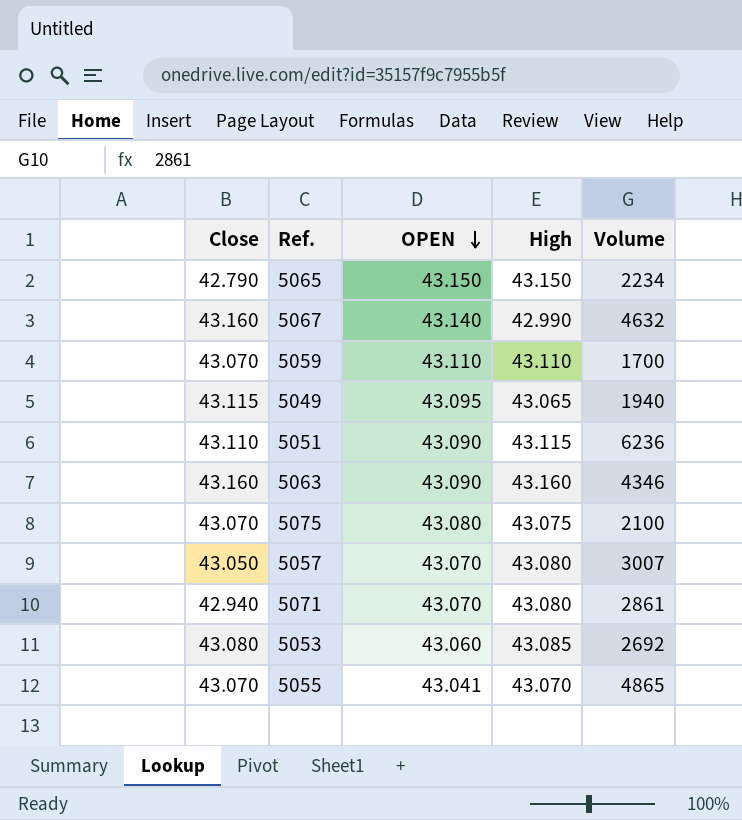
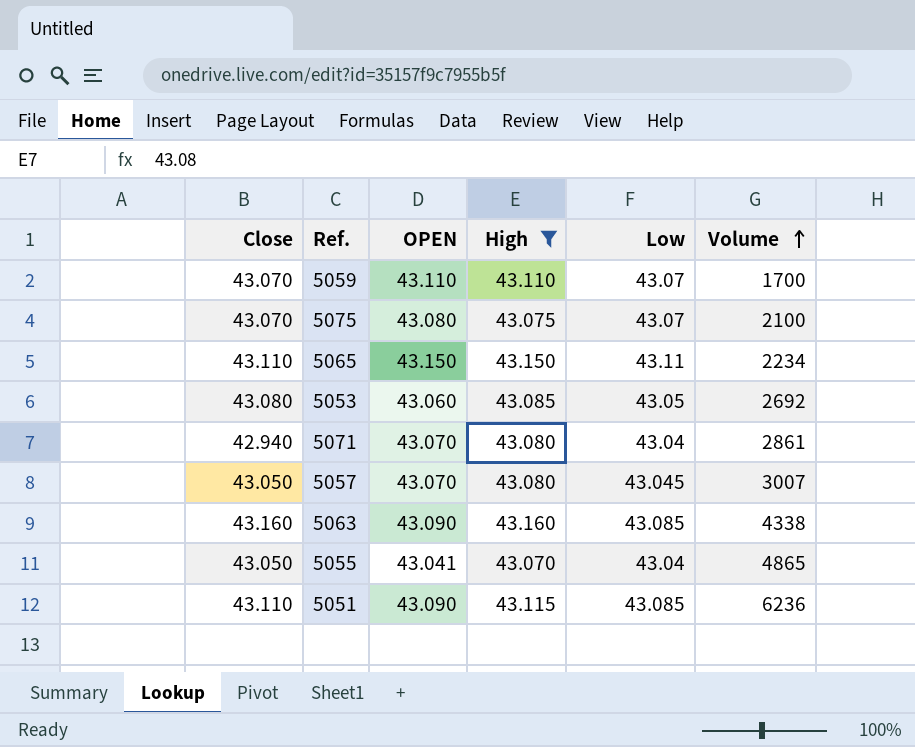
filter: none -> High >= 43.070
row order: OPEN descending -> Volume ascending
column Low | position: none -> 5
5065 | Close: 42.790 -> 43.110
5063 | Volume: 4346 -> 4338
5055 | Close: 43.070 -> 43.050

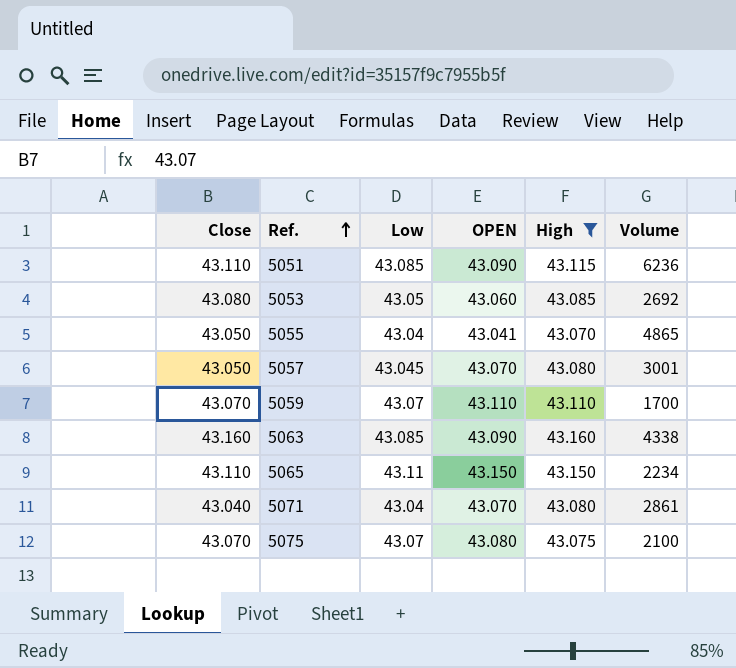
row order: Volume ascending -> Ref. ascending
column Low | position: 5 -> 3
5057 | Volume: 3007 -> 3001
5071 | Close: 42.940 -> 43.040

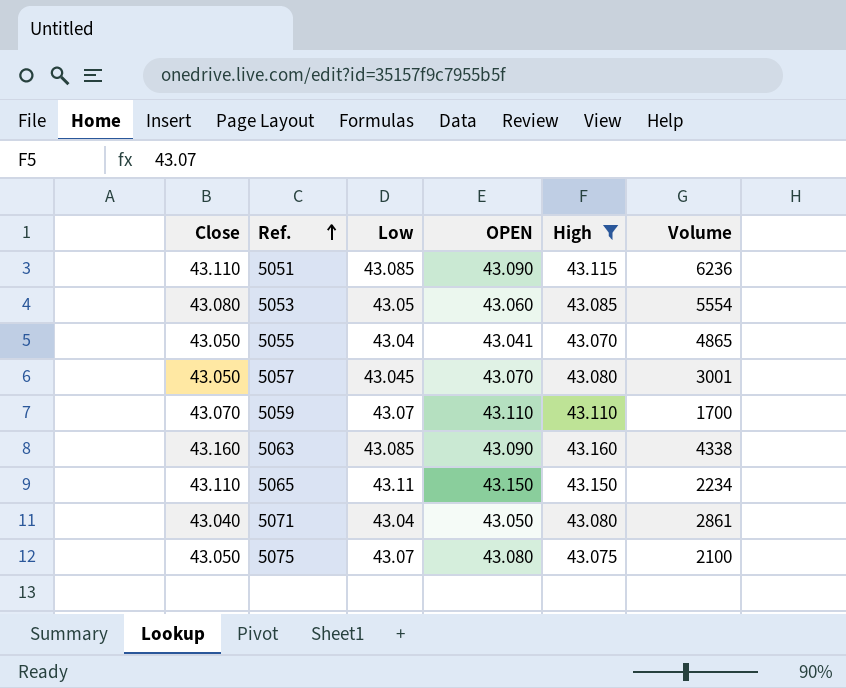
5053 | Volume: 2692 -> 5554
5071 | OPEN: 43.070 -> 43.050
5075 | Close: 43.070 -> 43.050

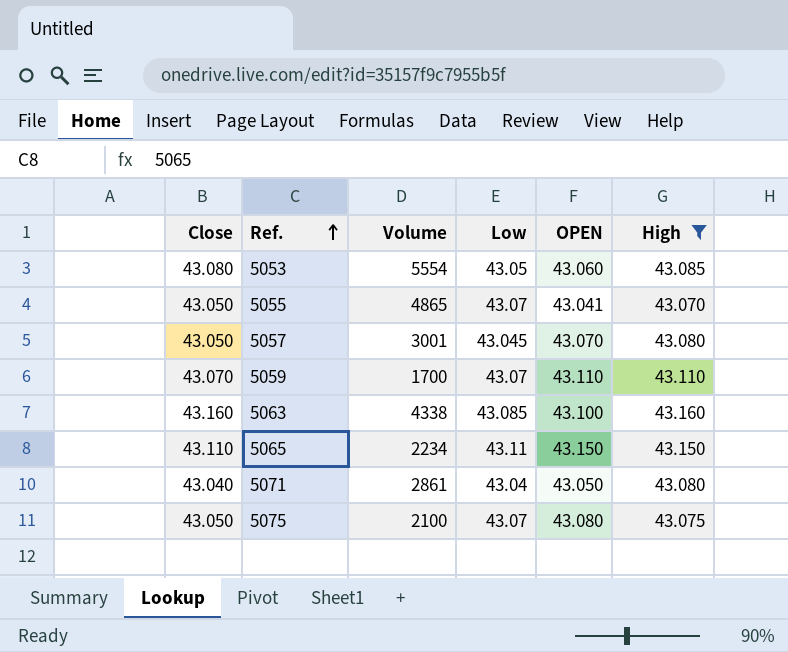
column Volume | position: 6 -> 3
row 5051: 43.110 | 43.085 | 43.090 | 43.115 | 6236 -> none
5055 | Low: 43.04 -> 43.07
5063 | OPEN: 43.090 -> 43.100

